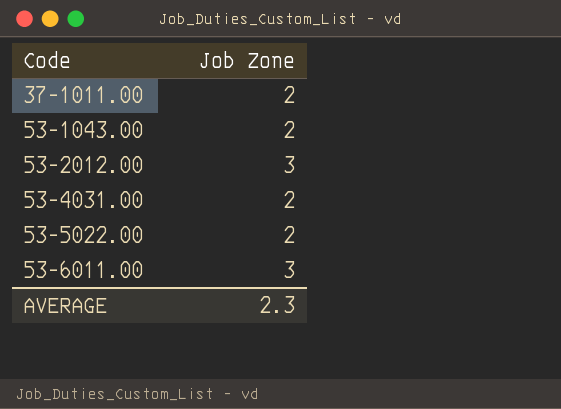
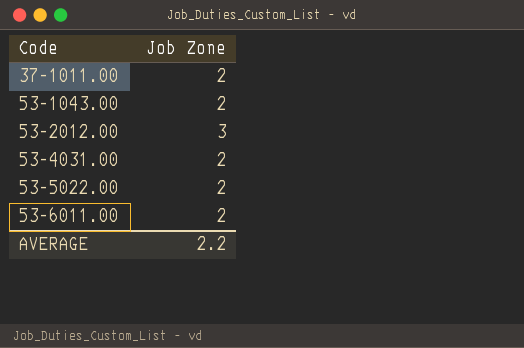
53-6011.00 | Job Zone: 3 -> 2
AVERAGE | Job Zone: 2.3 -> 2.2

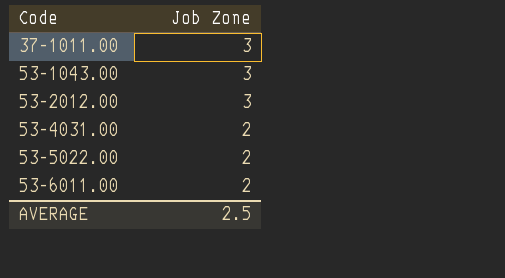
37-1011.00 | Job Zone: 2 -> 3
53-1043.00 | Job Zone: 2 -> 3
AVERAGE | Job Zone: 2.2 -> 2.5

